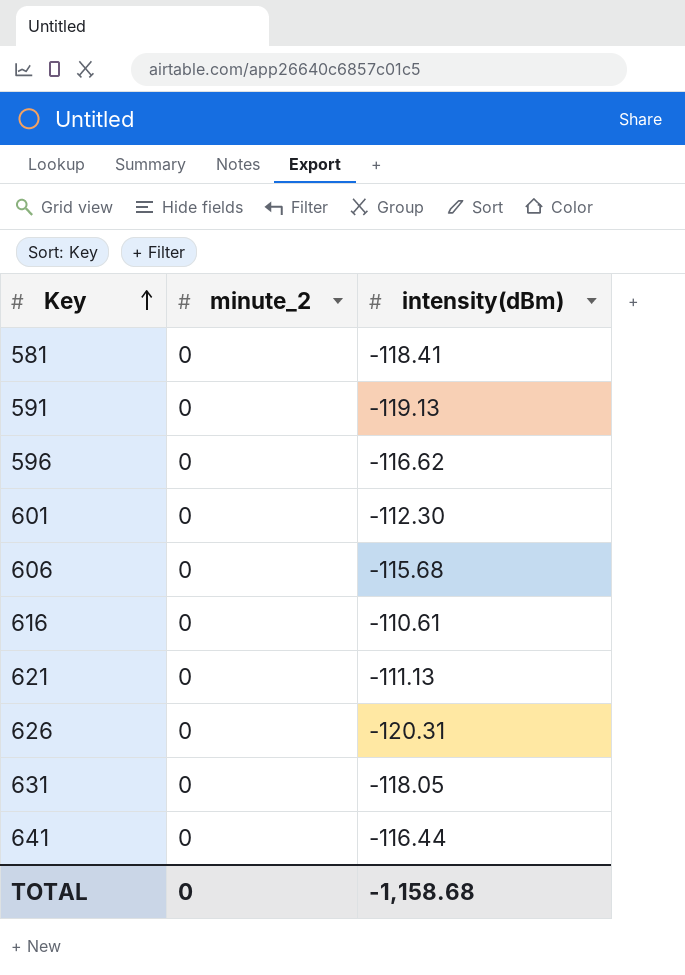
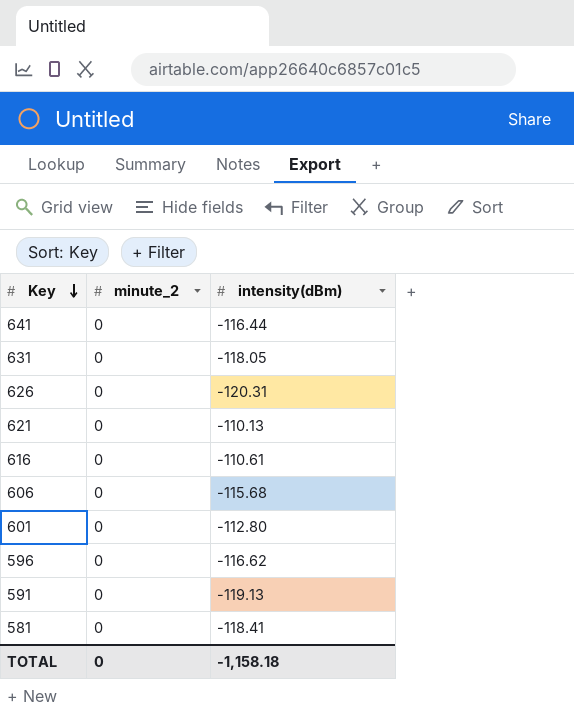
row order: Key ascending -> Key descending
621 | intensity(dBm): -111.13 -> -110.13
601 | intensity(dBm): -112.30 -> -112.80
TOTAL | intensity(dBm): -1,158.68 -> -1,158.18

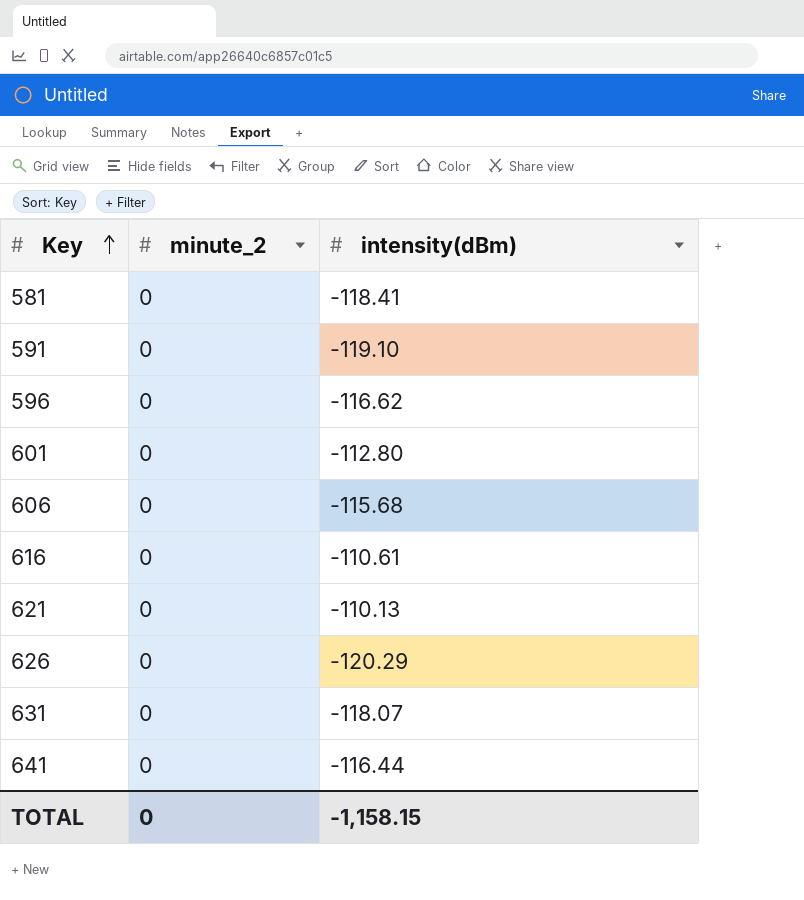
row order: Key descending -> Key ascending
591 | intensity(dBm): -119.13 -> -119.10
626 | intensity(dBm): -120.31 -> -120.29
631 | intensity(dBm): -118.05 -> -118.07
TOTAL | intensity(dBm): -1,158.18 -> -1,158.15

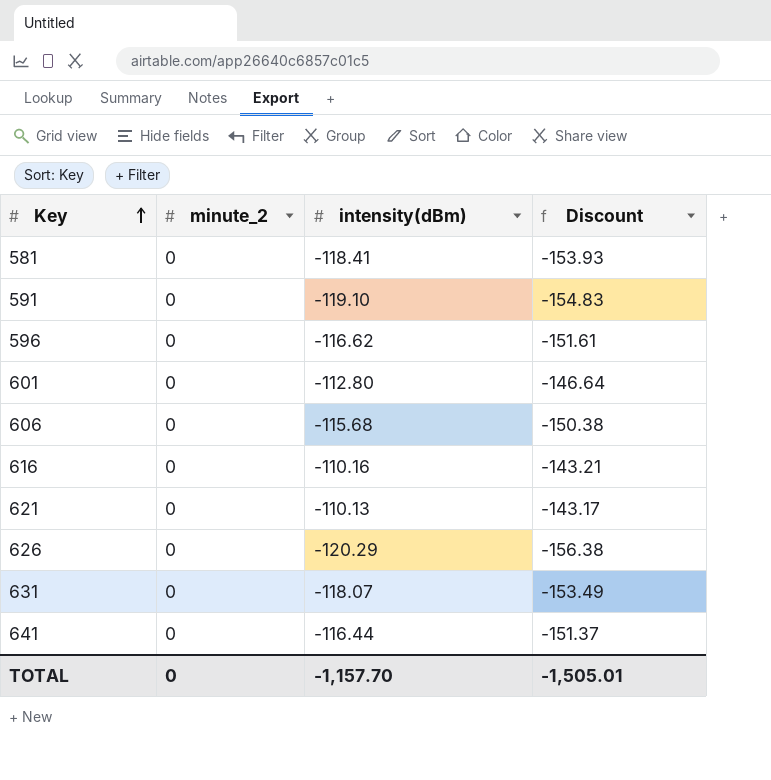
column Discount | formula: none -> [intensity(dBm)] * 1.3
616 | intensity(dBm): -110.61 -> -110.16
TOTAL | intensity(dBm): -1,158.15 -> -1,157.70

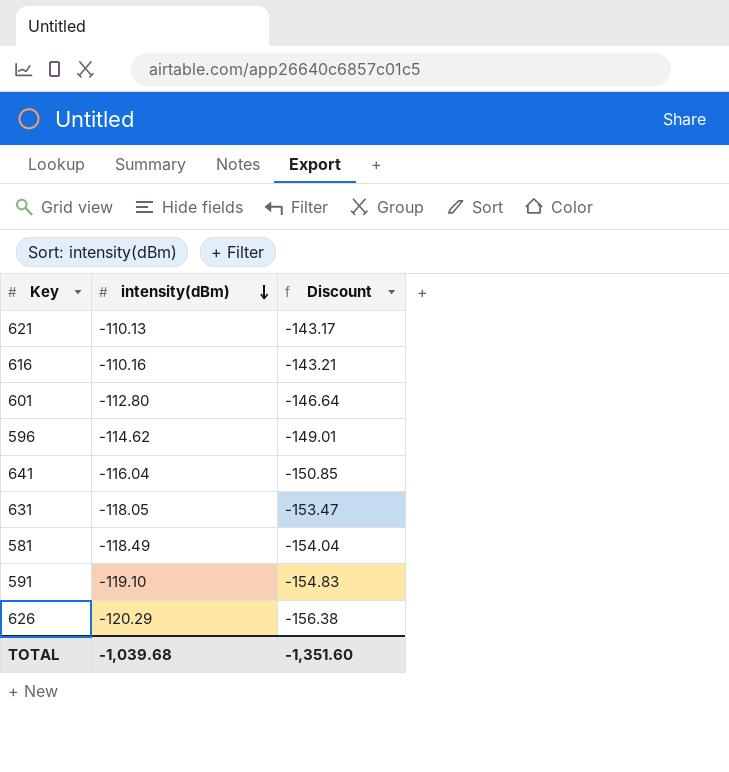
row order: Key ascending -> intensity(dBm) descending
column minute_2 | position: 2 -> none
row 606: 0 | -115.68 | -150.38 -> none
596 | intensity(dBm): -116.62 -> -114.62
596 | Discount: -151.61 -> -149.01
641 | intensity(dBm): -116.44 -> -116.04
641 | Discount: -151.37 -> -150.85
631 | intensity(dBm): -118.07 -> -118.05
631 | Discount: -153.49 -> -153.47
581 | intensity(dBm): -118.41 -> -118.49
581 | Discount: -153.93 -> -154.04
TOTAL | intensity(dBm): -1,157.70 -> -1,039.68
TOTAL | Discount: -1,505.01 -> -1,351.60

